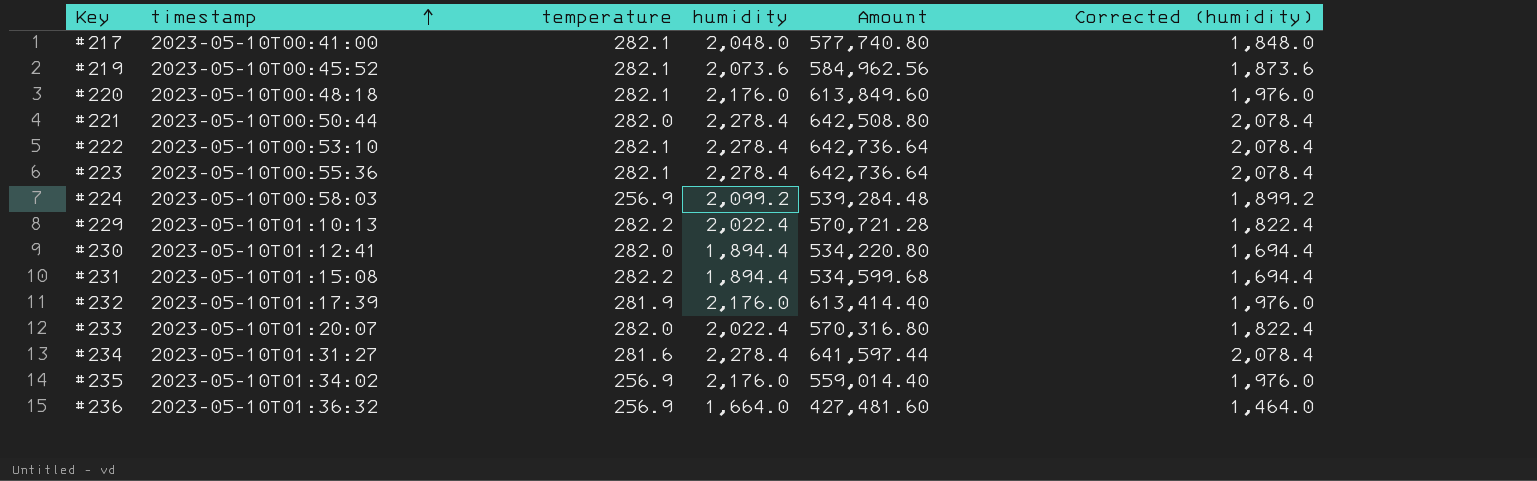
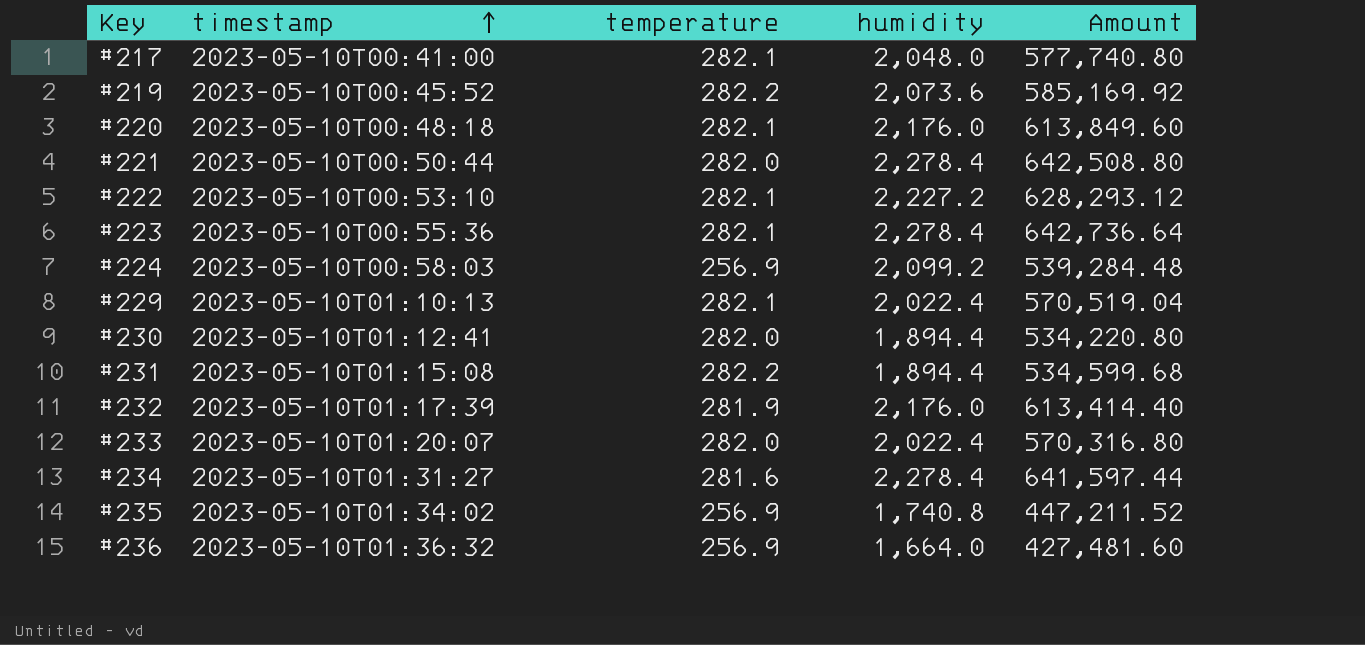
column Corrected (humidity) | formula: [humidity] - 200 -> none
#219 | temperature: 282.1 -> 282.2
#219 | Amount: 584,962.56 -> 585,169.92
#222 | humidity: 2,278.4 -> 2,227.2
#222 | Amount: 642,736.64 -> 628,293.12
#229 | temperature: 282.2 -> 282.1
#229 | Amount: 570,721.28 -> 570,519.04
#235 | humidity: 2,176.0 -> 1,740.8
#235 | Amount: 559,014.40 -> 447,211.52

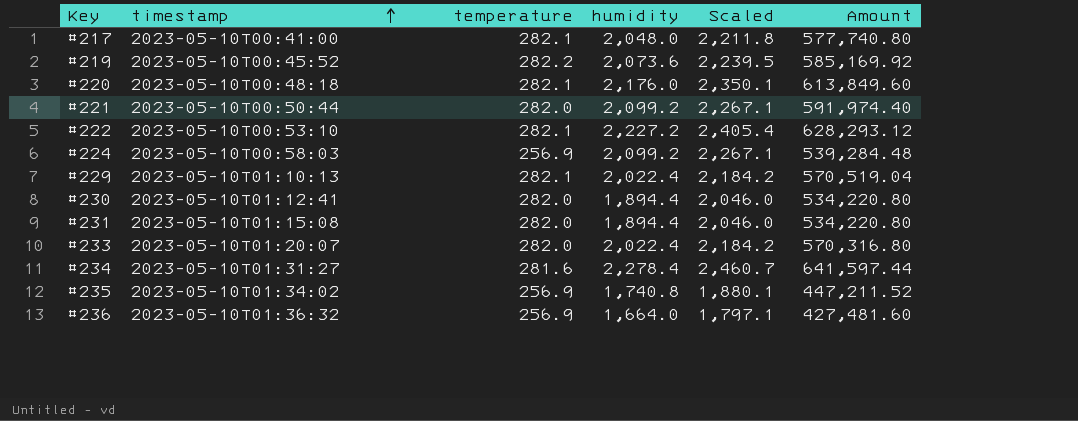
column Scaled | formula: none -> [humidity] * 1.08
row #223: 2023-05-10T00:55:36 | 282.1 | 2,278.4 | 642,736.64 -> none
row #232: 2023-05-10T01:17:39 | 281.9 | 2,176.0 | 613,414.40 -> none
#221 | humidity: 2,278.4 -> 2,099.2
#221 | Amount: 642,508.80 -> 591,974.40
#231 | temperature: 282.2 -> 282.0
#231 | Amount: 534,599.68 -> 534,220.80

